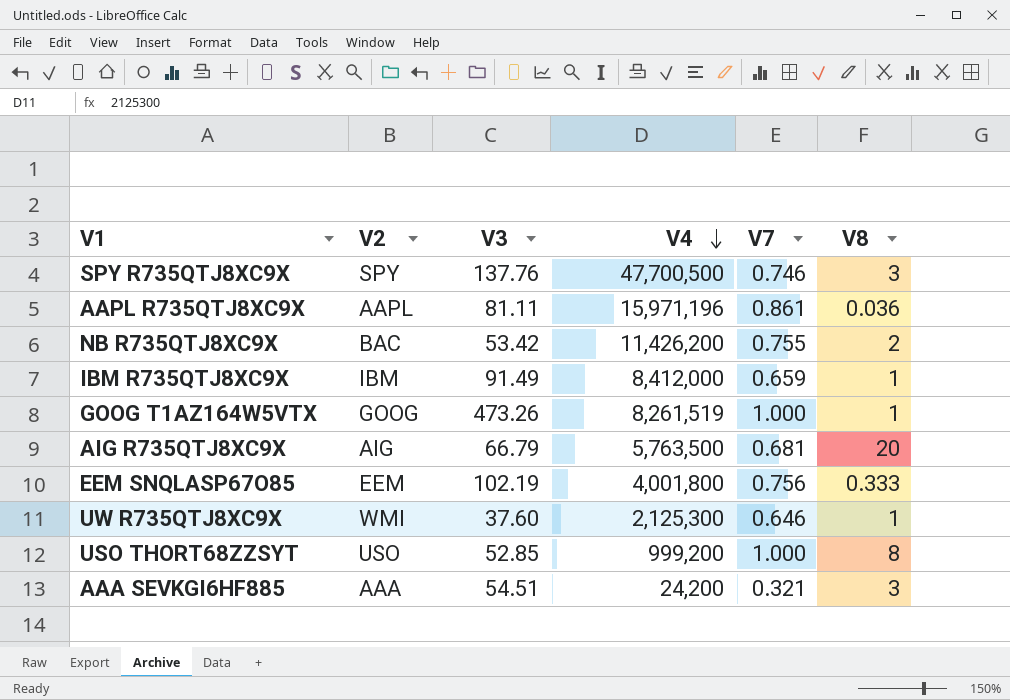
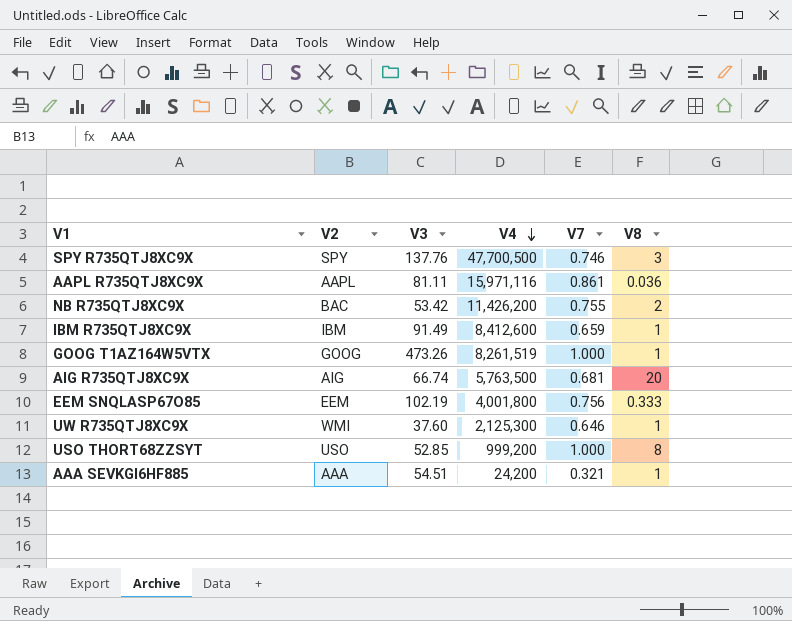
AAPL R735QTJ8XC9X | V4: 15,971,196 -> 15,971,116
IBM R735QTJ8XC9X | V4: 8,412,000 -> 8,412,600
AIG R735QTJ8XC9X | V3: 66.79 -> 66.74
AAA SEVKGI6HF885 | V8: 3 -> 1

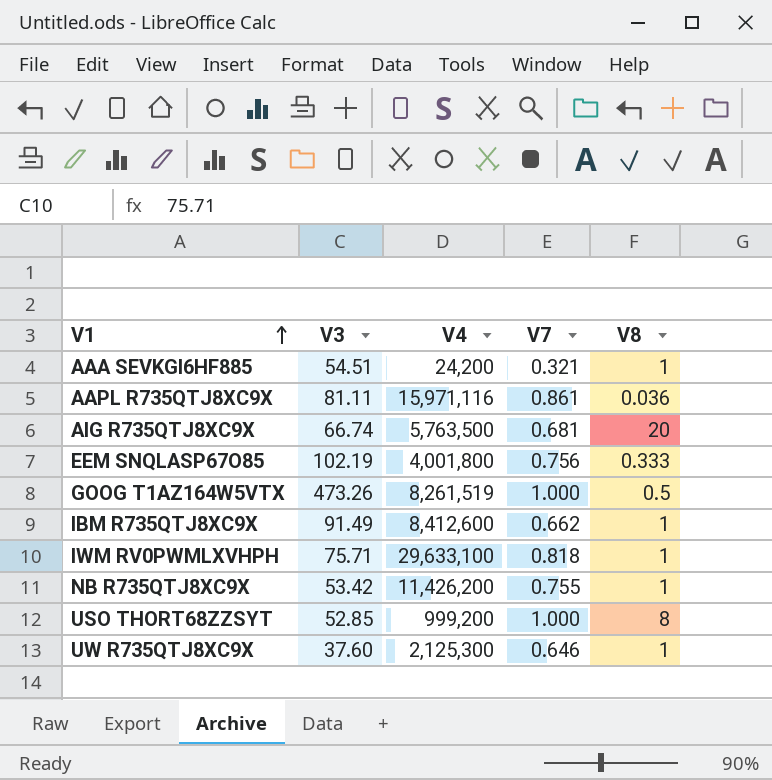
row order: V4 descending -> V1 ascending
column V2 | position: 2 -> none
row SPY R735QTJ8XC9X: SPY | 137.76 | 47,700,500 | 0.746 | 3 -> none
GOOG T1AZ164W5VTX | V8: 1 -> 0.5
IBM R735QTJ8XC9X | V7: 0.659 -> 0.662
row IWM RV0PWMLXVHPH: none -> 75.71 | 29,633,100 | 0.818 | 1
NB R735QTJ8XC9X | V8: 2 -> 1

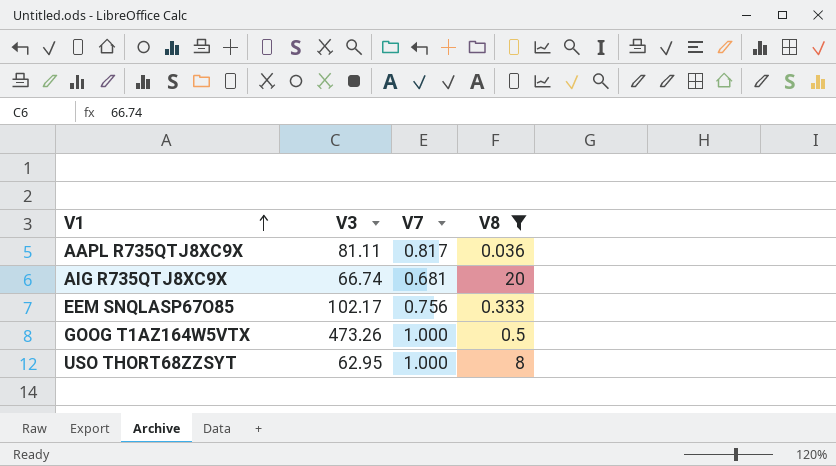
filter: none -> V8 != 1
column V4 | position: 3 -> none
AAPL R735QTJ8XC9X | V7: 0.861 -> 0.817
EEM SNQLASP67O85 | V3: 102.19 -> 102.17
USO THORT68ZZSYT | V3: 52.85 -> 62.95

